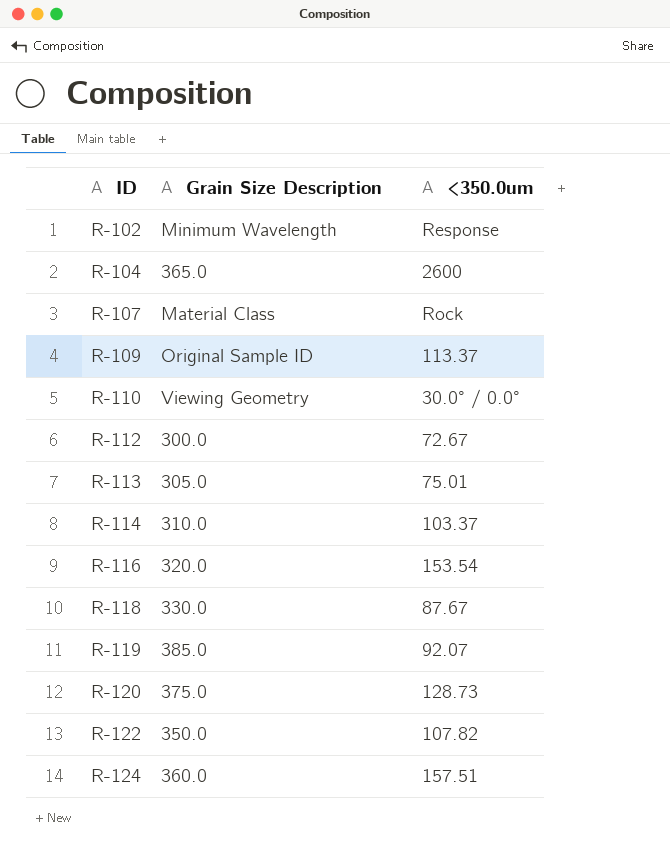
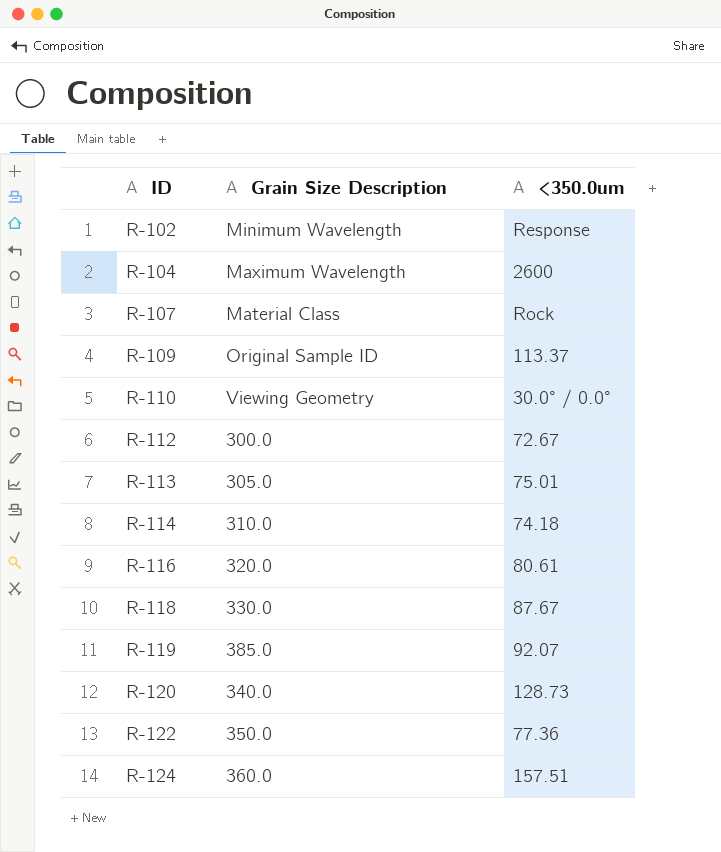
R-104 | Grain Size Description: 365.0 -> Maximum Wavelength
R-114 | <350.0um: 103.37 -> 74.18
R-116 | <350.0um: 153.54 -> 80.61
R-120 | Grain Size Description: 375.0 -> 340.0
R-122 | <350.0um: 107.82 -> 77.36

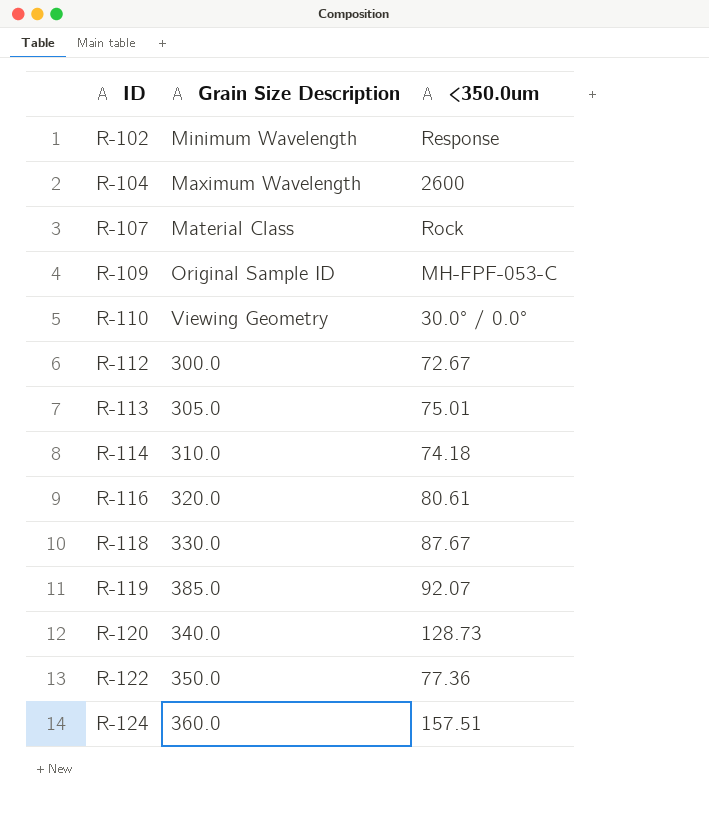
R-109 | <350.0um: 113.37 -> MH-FPF-053-C

